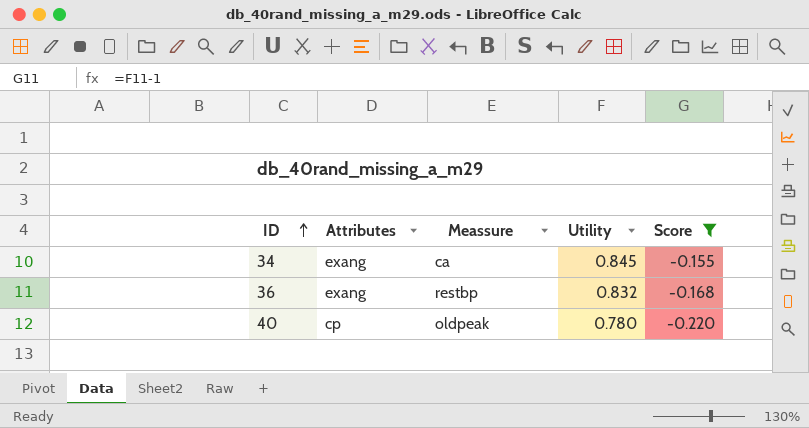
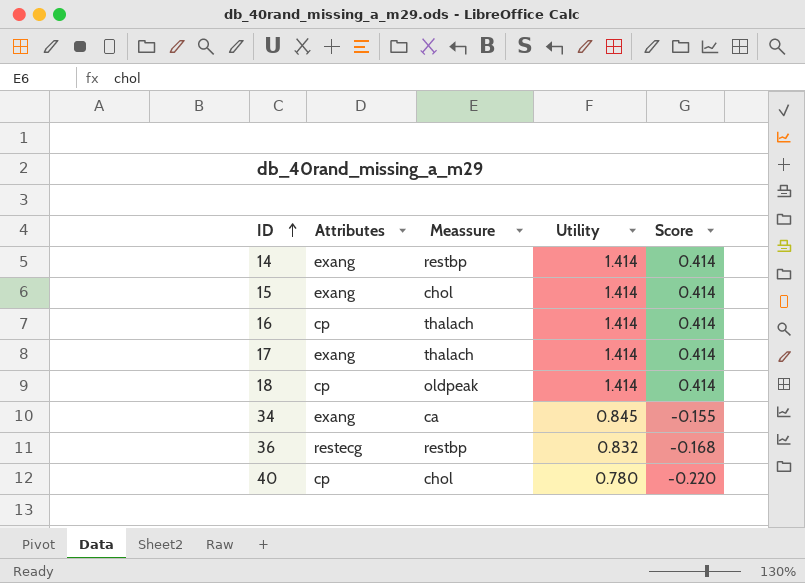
filter: Score != 0.414 -> none
36 | Attributes: exang -> restecg
40 | Meassure: oldpeak -> chol

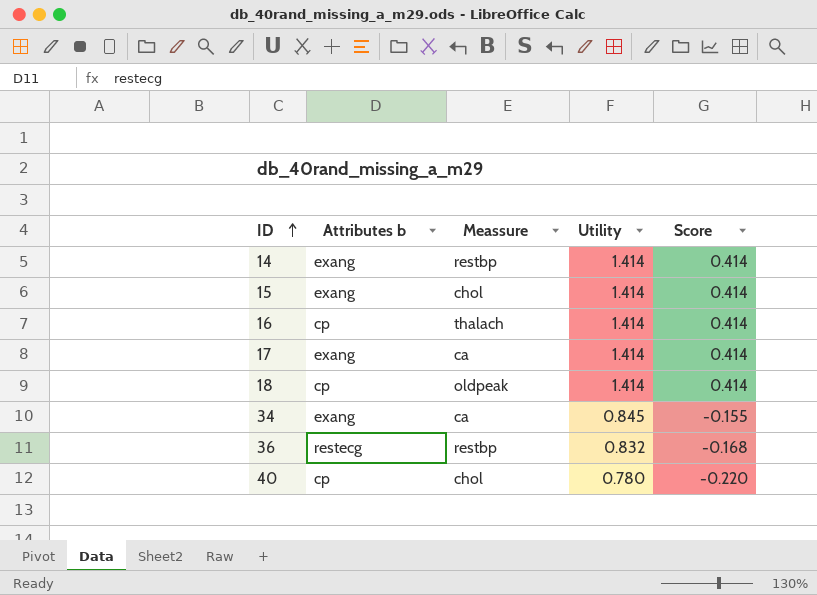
column name: Attributes -> Attributes b
17 | Meassure: thalach -> ca

